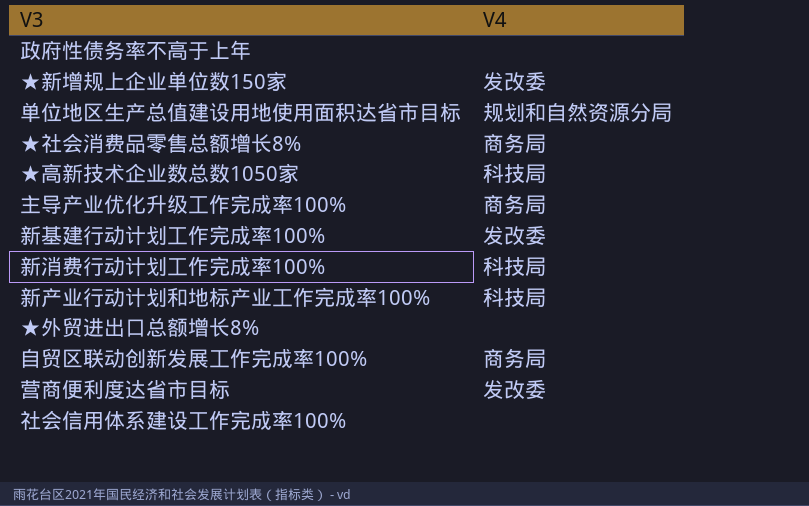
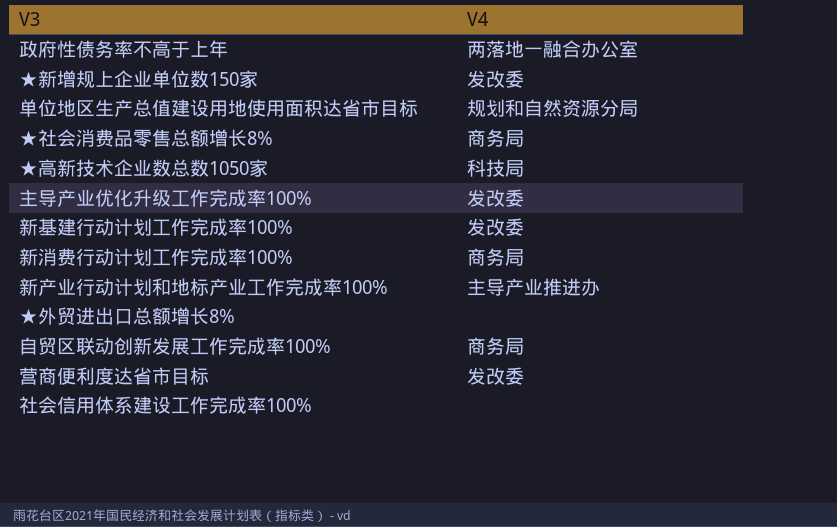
政府性债务率不高于上年 | V4: none -> 两落地一融合办公室
主导产业优化升级工作完成率100% | V4: 商务局 -> 发改委
新消费行动计划工作完成率100% | V4: 科技局 -> 商务局
新产业行动计划和地标产业工作完成率100% | V4: 科技局 -> 主导产业推进办

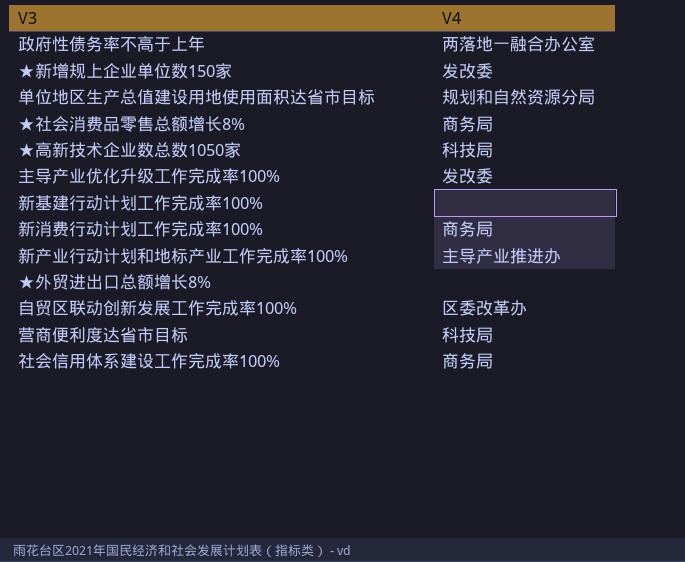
新基建行动计划工作完成率100% | V4: 发改委 -> none
自贸区联动创新发展工作完成率100% | V4: 商务局 -> 区委改革办
营商便利度达省市目标 | V4: 发改委 -> 科技局
社会信用体系建设工作完成率100% | V4: none -> 商务局

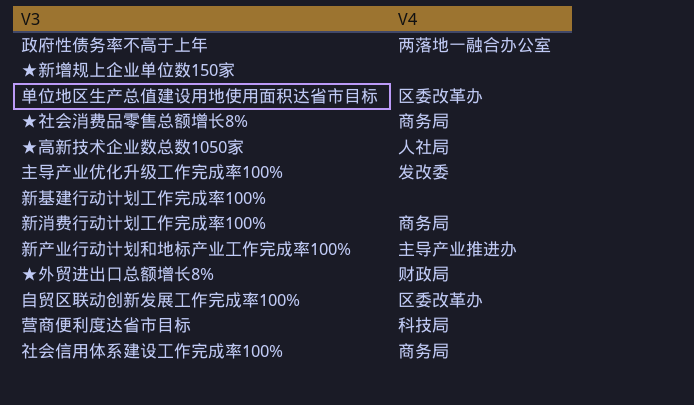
★新增规上企业单位数150家 | V4: 发改委 -> none
单位地区生产总值建设用地使用面积达省市目标 | V4: 规划和自然资源分局 -> 区委改革办
★高新技术企业数总数1050家 | V4: 科技局 -> 人社局
★外贸进出口总额增长8% | V4: none -> 财政局

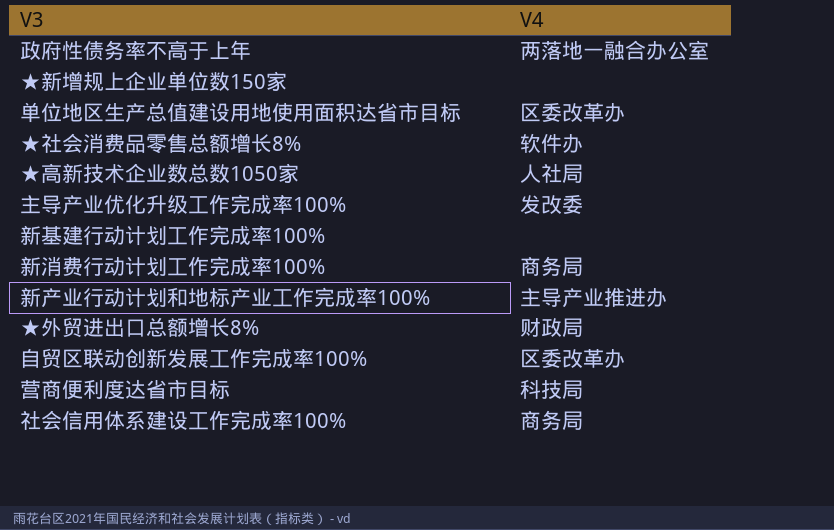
★社会消费品零售总额增长8% | V4: 商务局 -> 软件办

